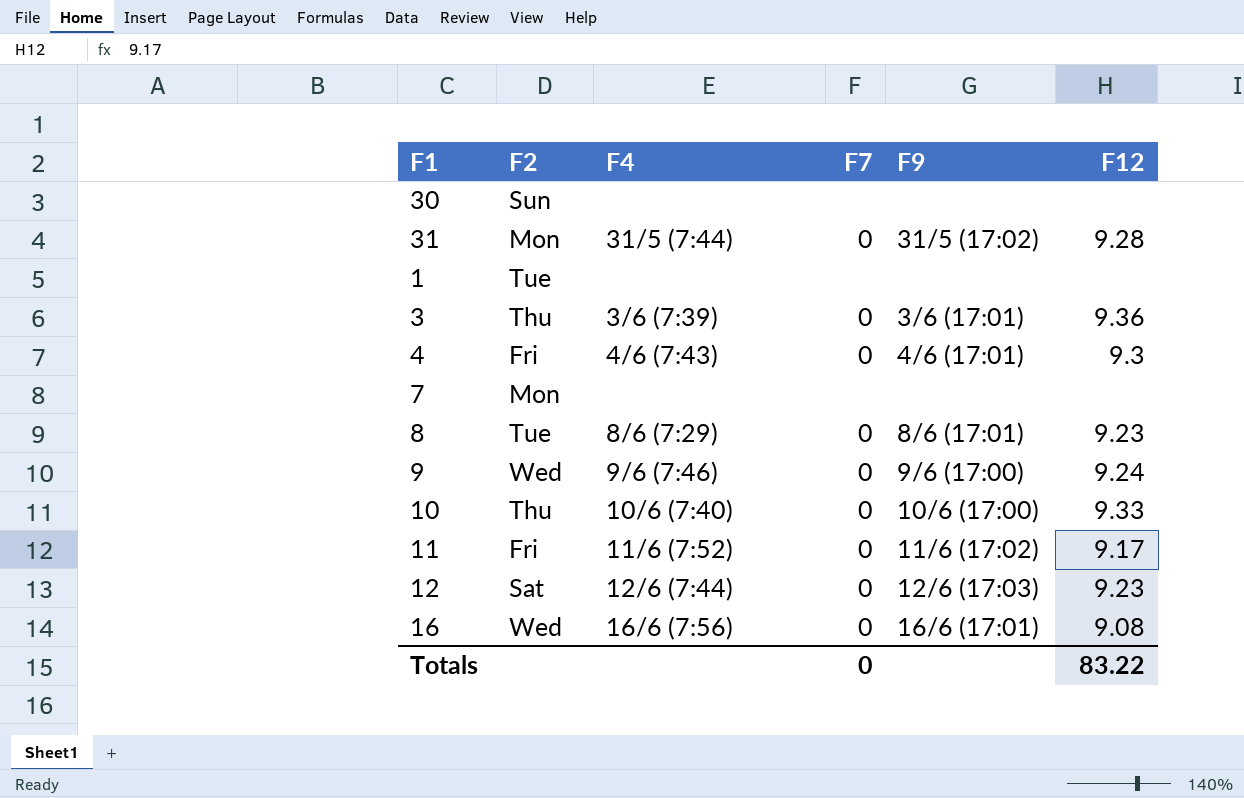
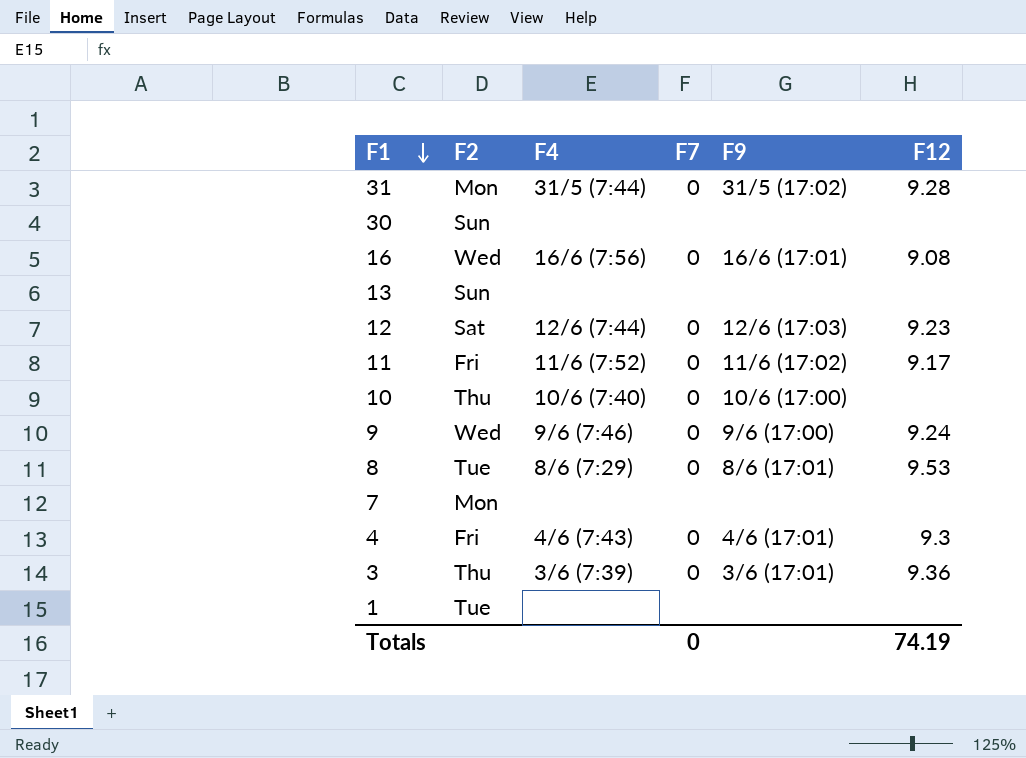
row order: none -> F1 descending
row 13: none -> Sun | none | none | none | none
10 | F12: 9.33 -> none
8 | F12: 9.23 -> 9.53
Totals | F12: 83.22 -> 74.19

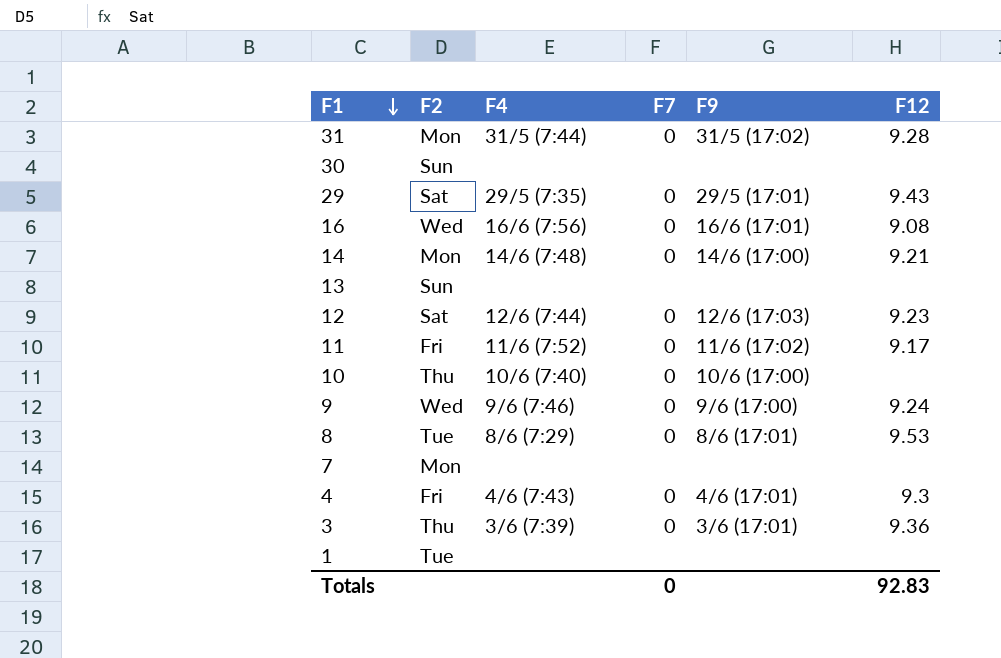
row 29: none -> Sat | 29/5 (7:35) | 0 | 29/5 (17:01) | 9.43
row 14: none -> Mon | 14/6 (7:48) | 0 | 14/6 (17:00) | 9.21
Totals | F12: 74.19 -> 92.83

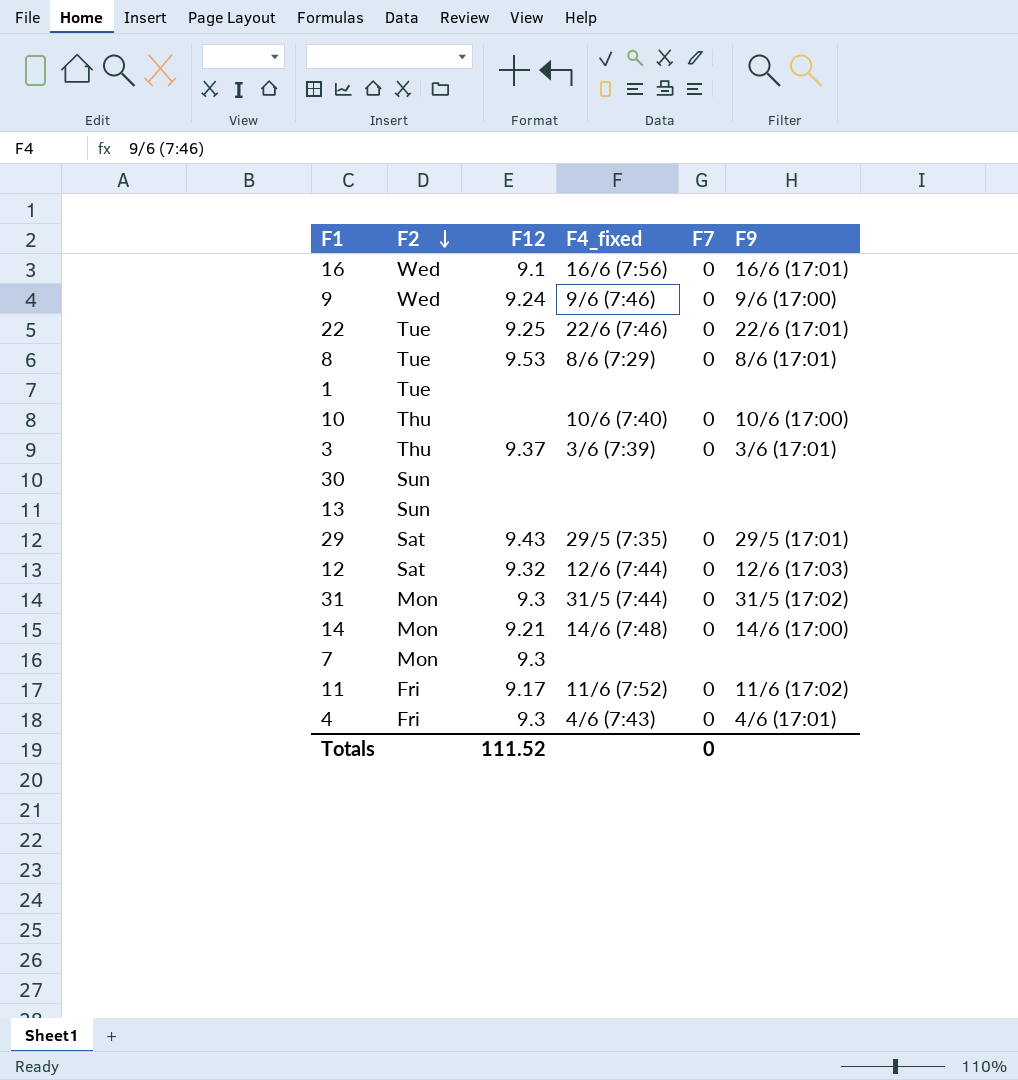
row order: F1 descending -> F2 descending
column F12 | position: 6 -> 3
column name: F4 -> F4_fixed
16 | F12: 9.08 -> 9.1
row 22: none -> Tue | 9.25 | 22/6 (7:46) | 0 | 22/6 (17:01)
3 | F12: 9.36 -> 9.37
12 | F12: 9.23 -> 9.32
31 | F12: 9.28 -> 9.3
7 | F12: none -> 9.3
Totals | F12: 92.83 -> 111.52

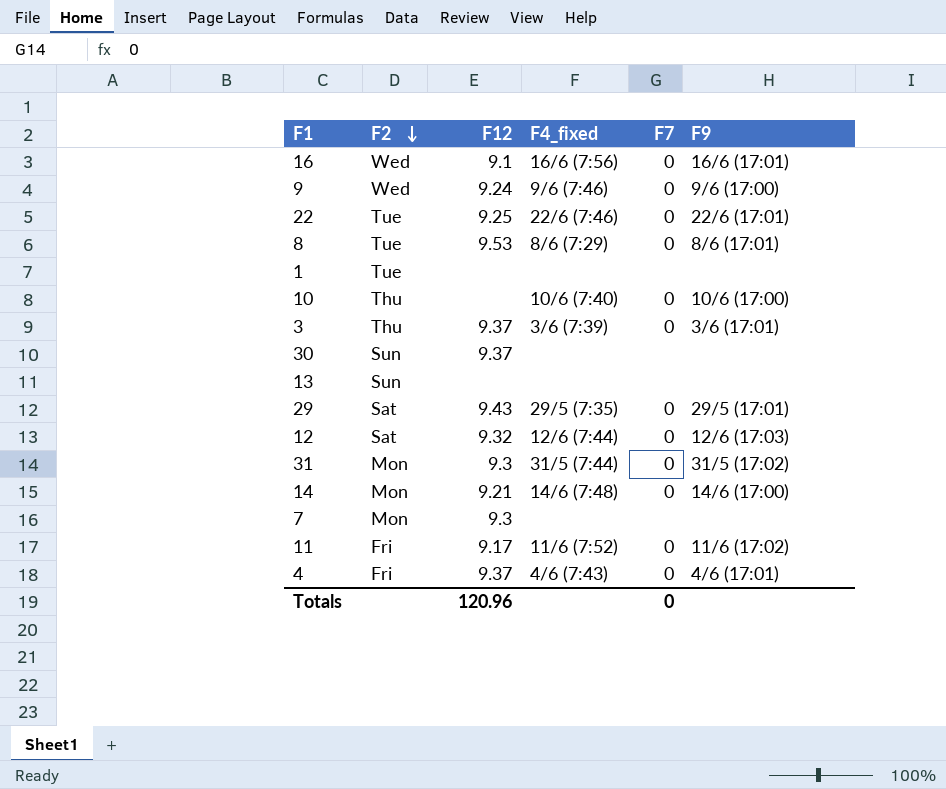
30 | F12: none -> 9.37
4 | F12: 9.3 -> 9.37
Totals | F12: 111.52 -> 120.96

